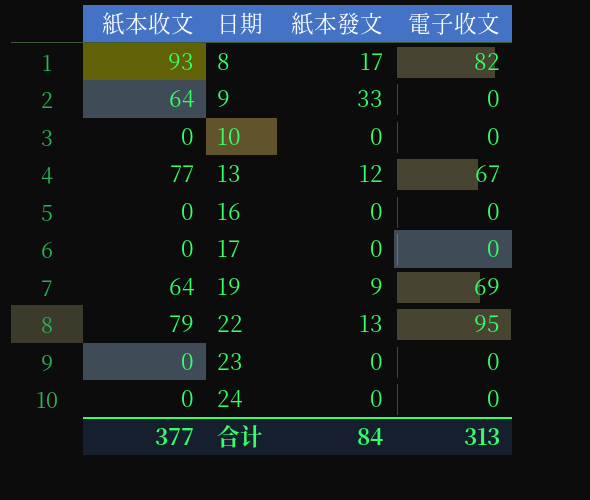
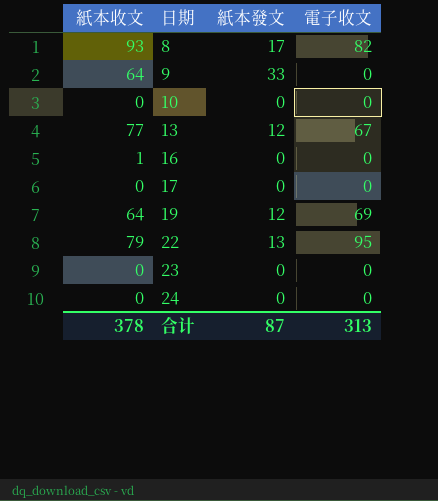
16 | 紙本收文: 0 -> 1
19 | 紙本發文: 9 -> 12
合计 | 紙本收文: 377 -> 378
合计 | 紙本發文: 84 -> 87

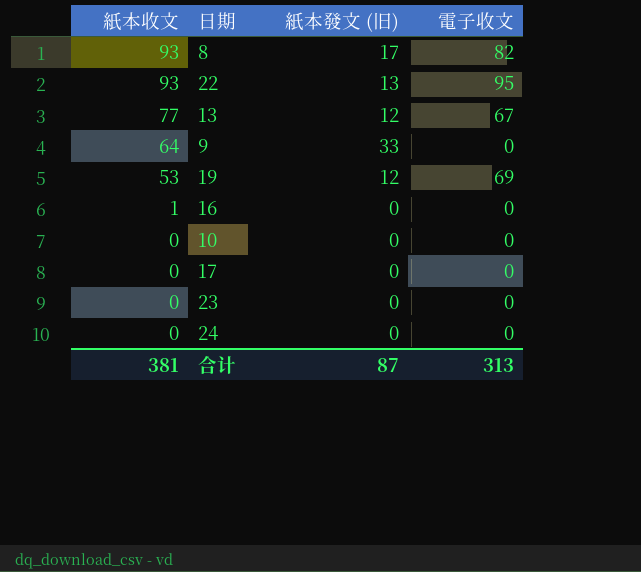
row order: 日期 ascending -> 紙本收文 descending
column name: 紙本發文 -> 紙本發文 (旧)
22 | 紙本收文: 79 -> 93
19 | 紙本收文: 64 -> 53
合计 | 紙本收文: 378 -> 381

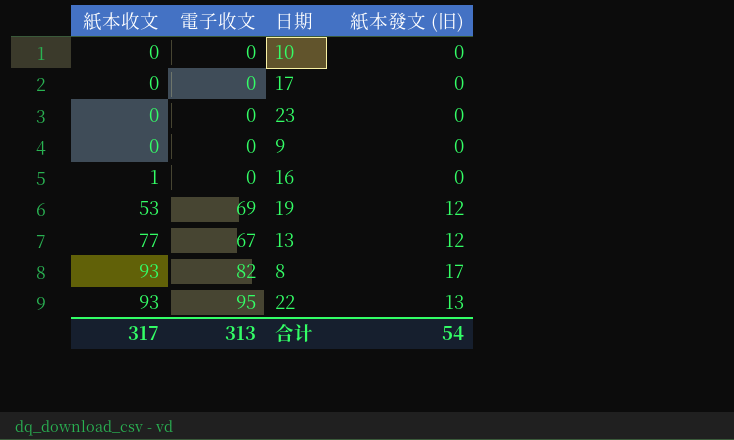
row order: 紙本收文 descending -> 紙本收文 ascending
column 電子收文 | position: 4 -> 2
row 24: 0 | 0 | 0 -> none
9 | 紙本收文: 64 -> 0
9 | 紙本發文 (旧): 33 -> 0
合计 | 紙本收文: 381 -> 317
合计 | 紙本發文 (旧): 87 -> 54

